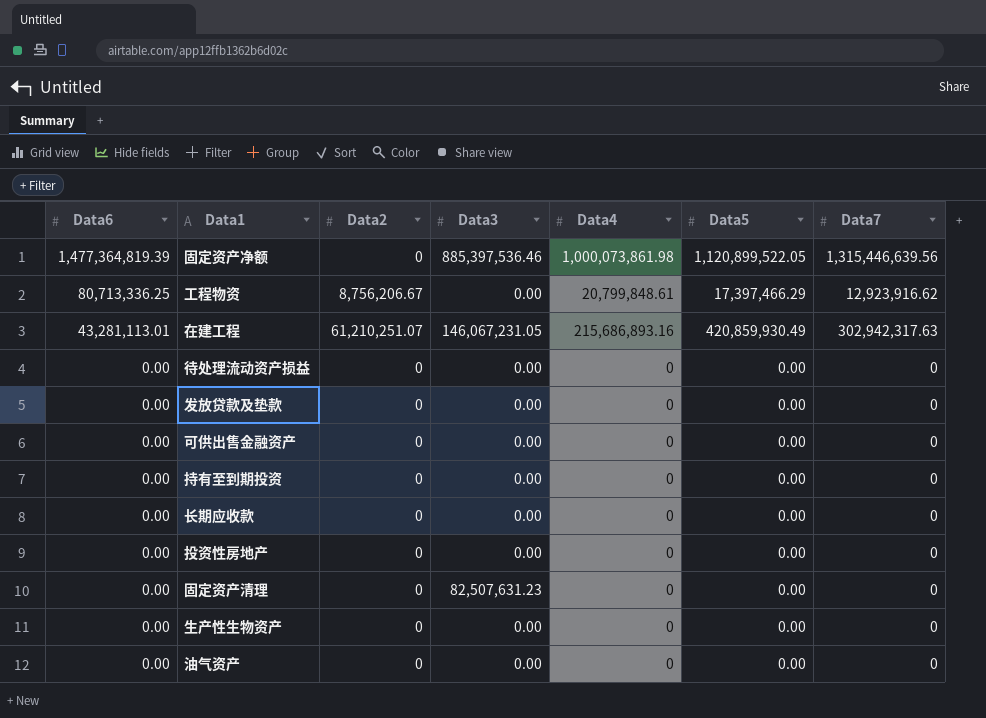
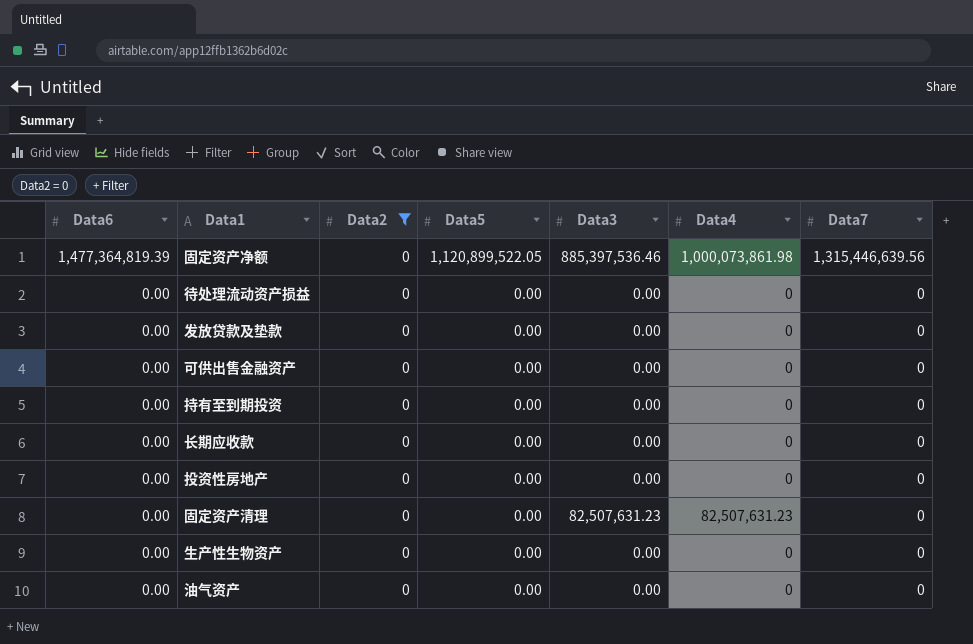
filter: none -> Data2 = 0
column Data5 | position: 6 -> 4
固定资产清理 | Data4: 0 -> 82,507,631.23

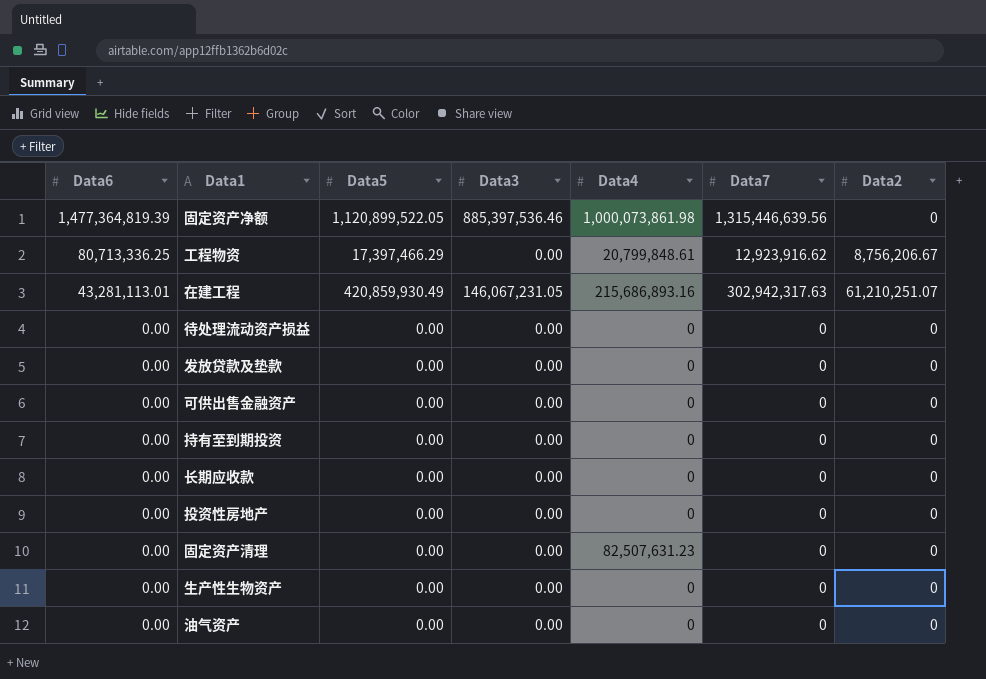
filter: Data2 = 0 -> none
column Data2 | position: 3 -> 7
固定资产清理 | Data3: 82,507,631.23 -> 0.00

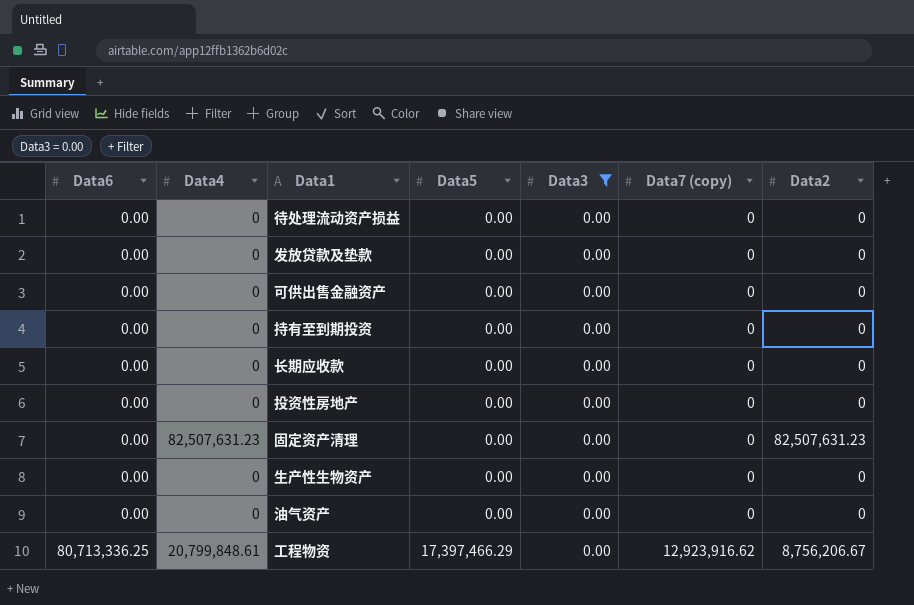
filter: none -> Data3 = 0.00
row order: Data6 descending -> Data6 ascending
column Data4 | position: 5 -> 2
column name: Data7 -> Data7 (copy)
固定资产清理 | Data2: 0 -> 82,507,631.23

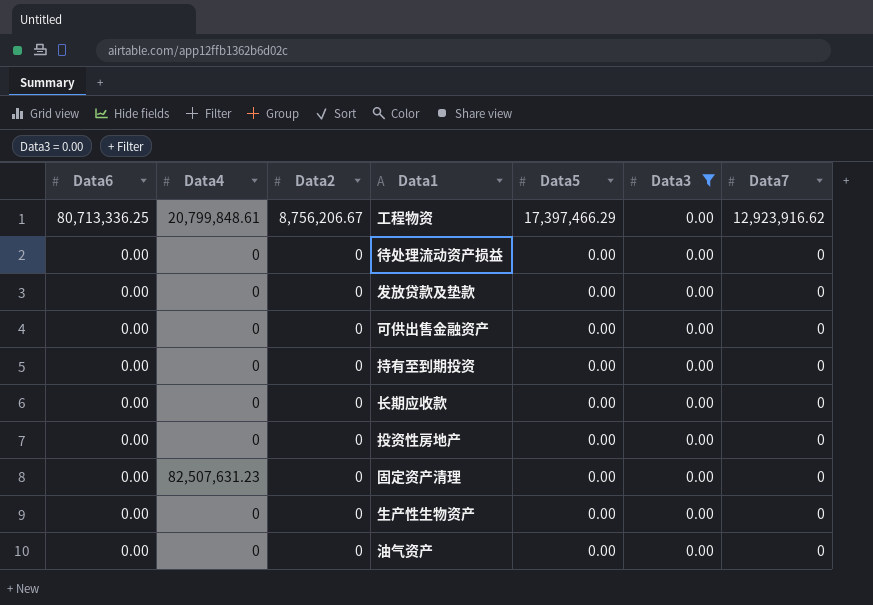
row order: Data6 ascending -> Data6 descending
column Data2 | position: 7 -> 3
column name: Data7 (copy) -> Data7
固定资产清理 | Data2: 82,507,631.23 -> 0

